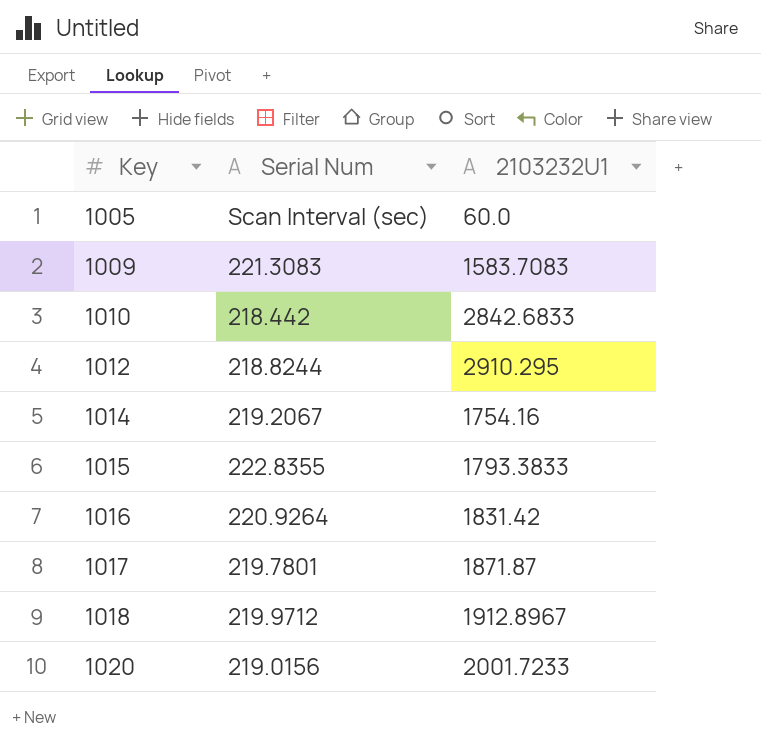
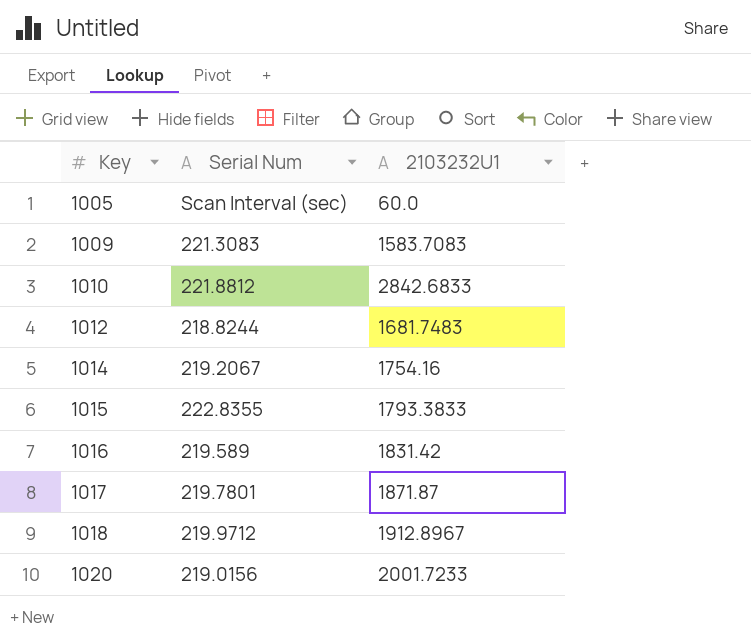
1010 | Serial Num: 218.442 -> 221.8812
1012 | 2103232U1: 2910.295 -> 1681.7483
1016 | Serial Num: 220.9264 -> 219.589

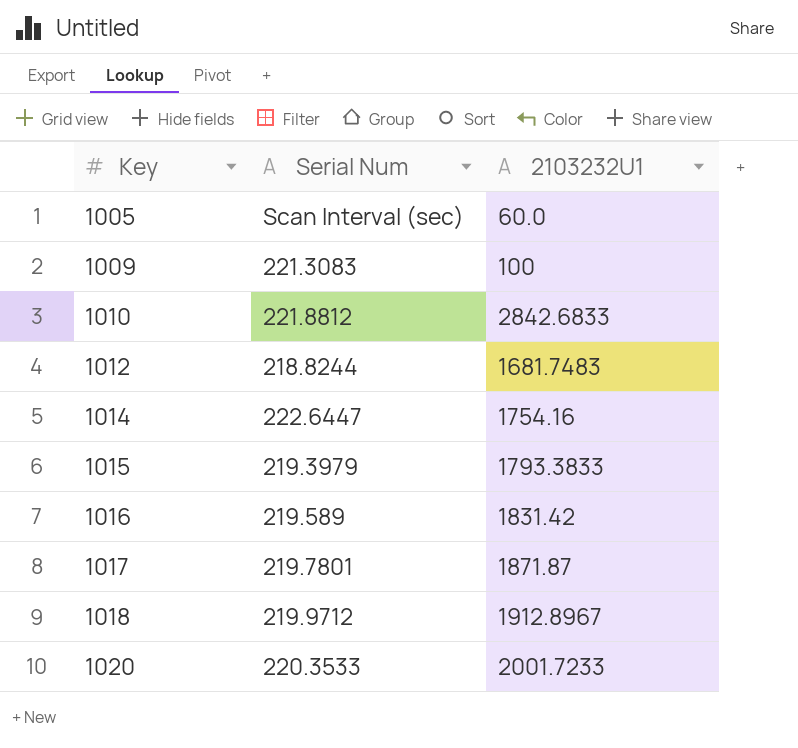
1009 | 2103232U1: 1583.7083 -> 100
1014 | Serial Num: 219.2067 -> 222.6447
1015 | Serial Num: 222.8355 -> 219.3979
1020 | Serial Num: 219.0156 -> 220.3533

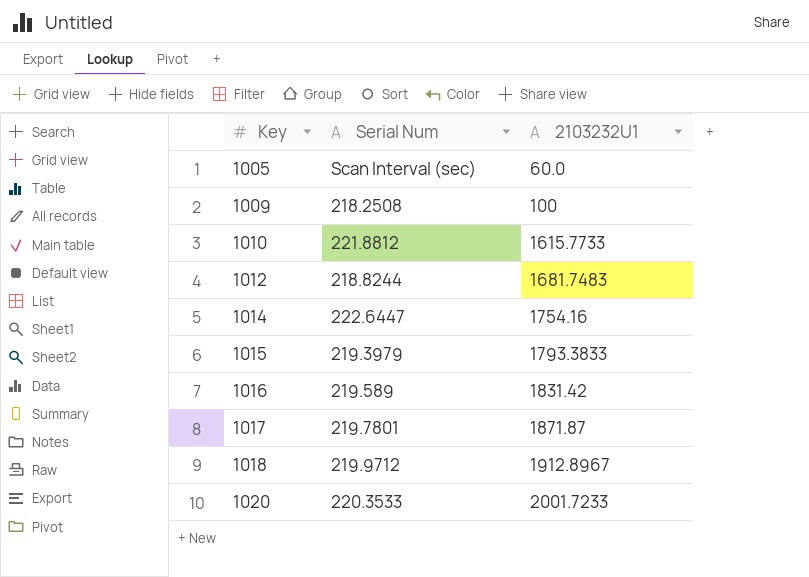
1009 | Serial Num: 221.3083 -> 218.2508
1010 | 2103232U1: 2842.6833 -> 1615.7733

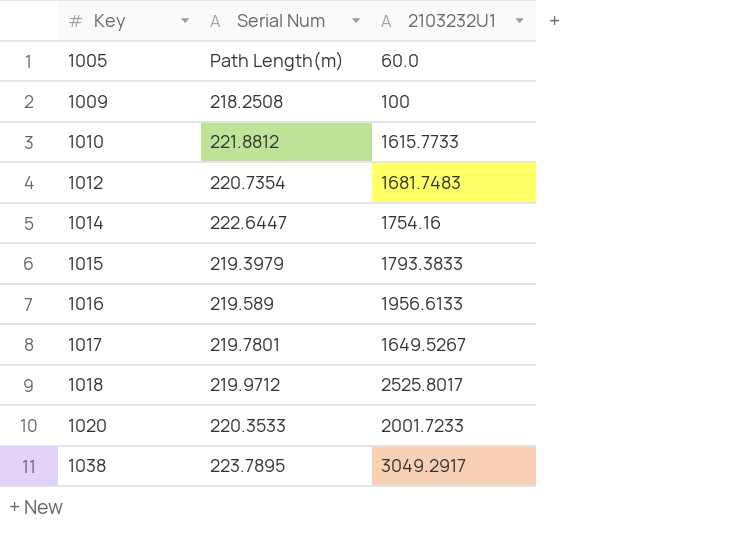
1005 | Serial Num: Scan Interval (sec) -> Path Length(m)
1012 | Serial Num: 218.8244 -> 220.7354
1016 | 2103232U1: 1831.42 -> 1956.6133
1017 | 2103232U1: 1871.87 -> 1649.5267
1018 | 2103232U1: 1912.8967 -> 2525.8017
row 1038: none -> 223.7895 | 3049.2917

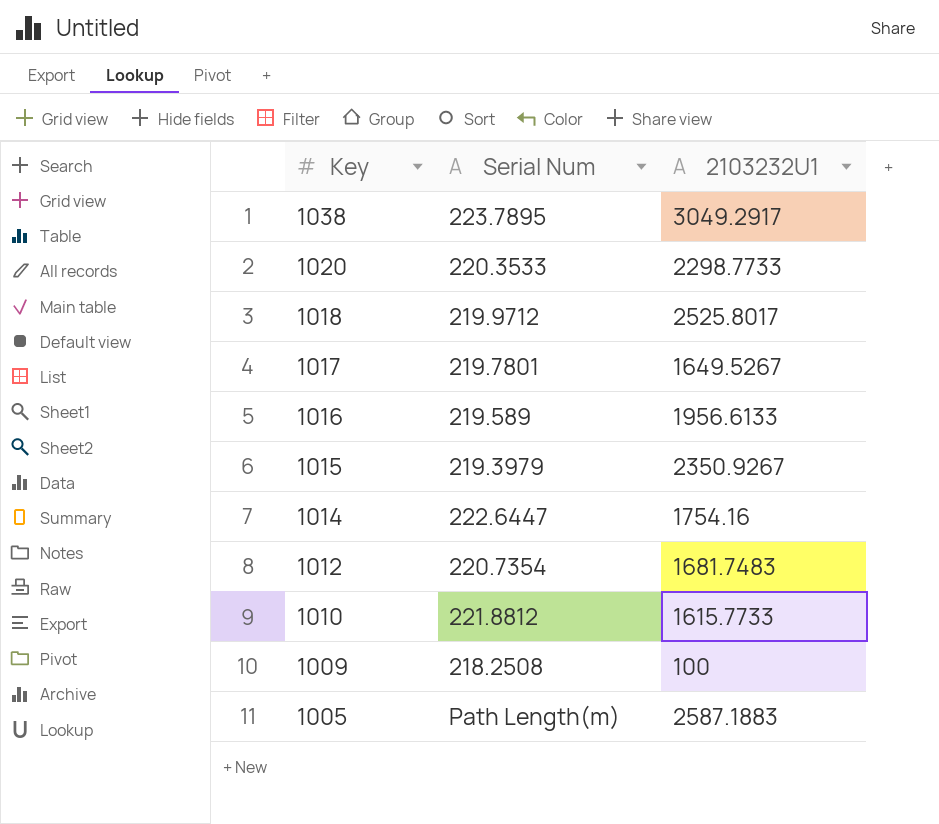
row order: Key ascending -> Key descending
1020 | 2103232U1: 2001.7233 -> 2298.7733
1015 | 2103232U1: 1793.3833 -> 2350.9267
1005 | 2103232U1: 60.0 -> 2587.1883

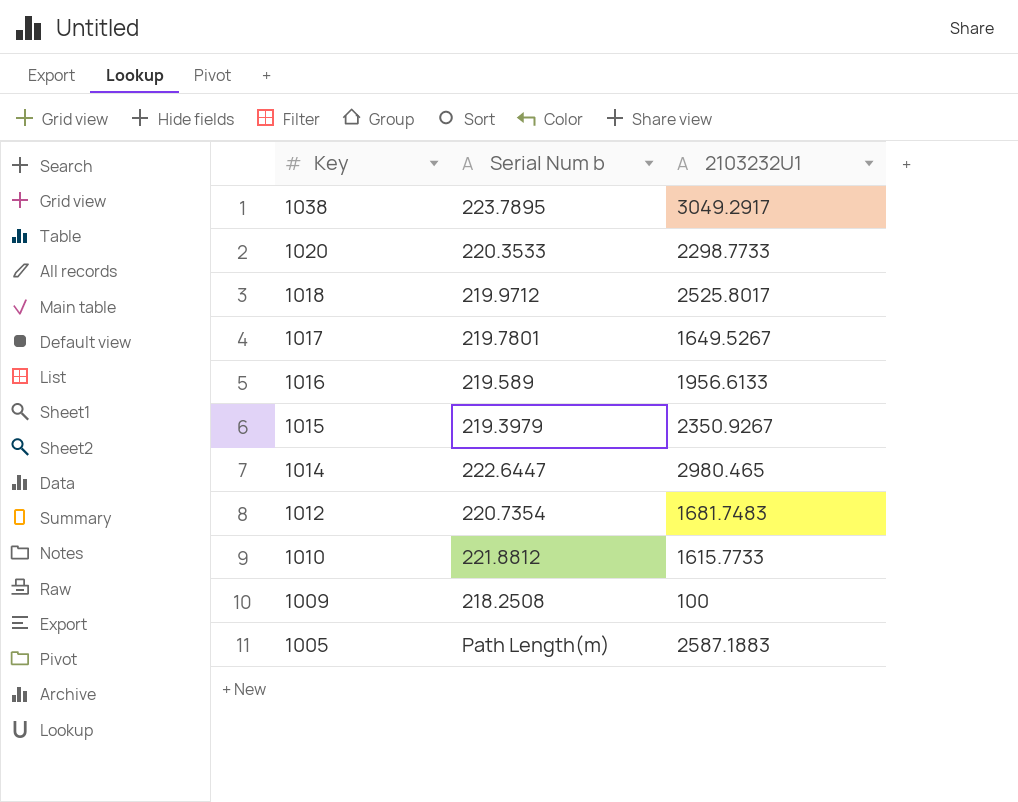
column name: Serial Num -> Serial Num b
1014 | 2103232U1: 1754.16 -> 2980.465

